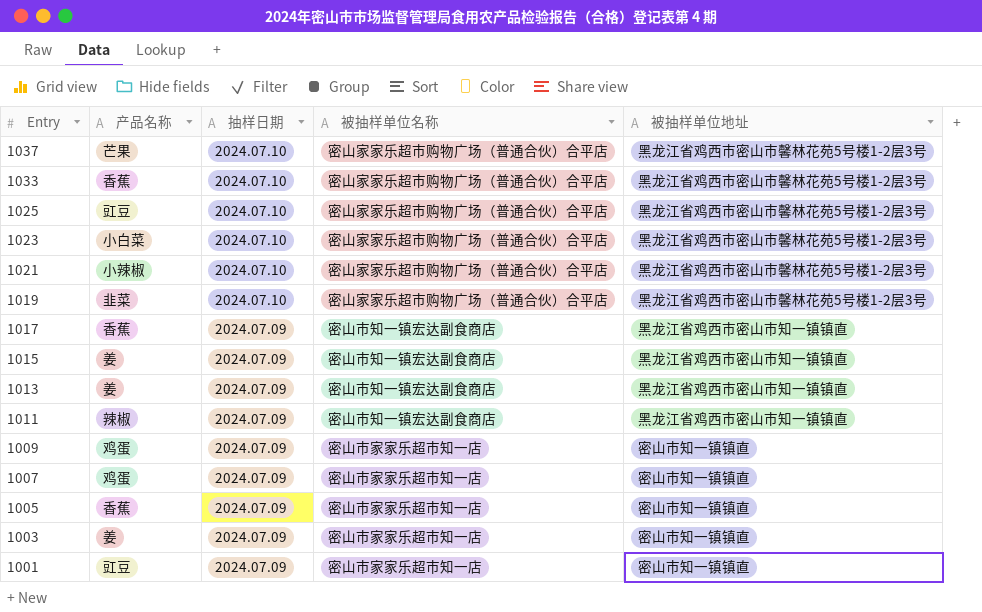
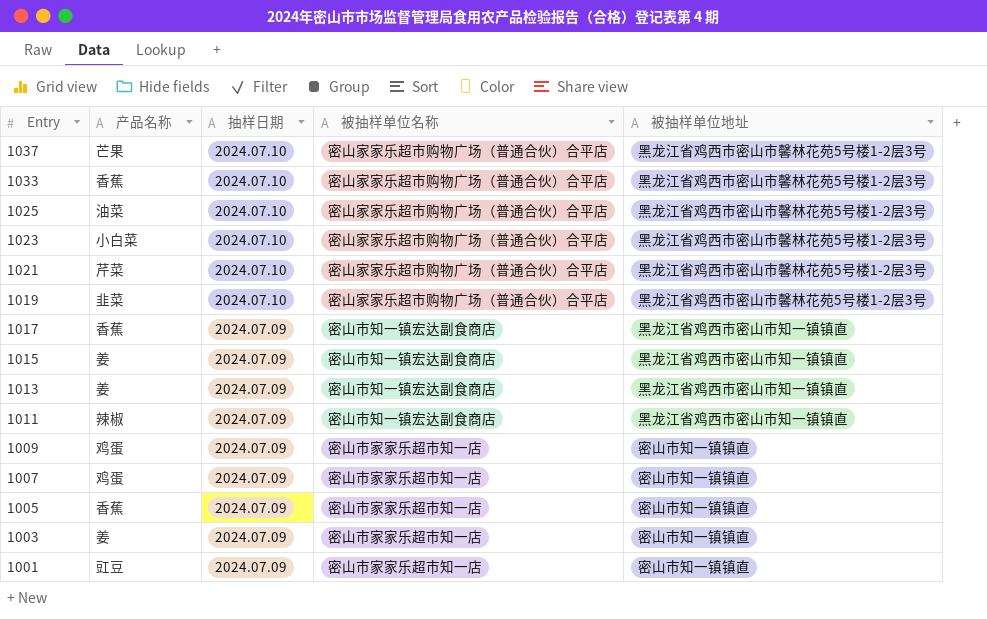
1025 | 产品名称: 豇豆 -> 油菜
1021 | 产品名称: 小辣椒 -> 芹菜

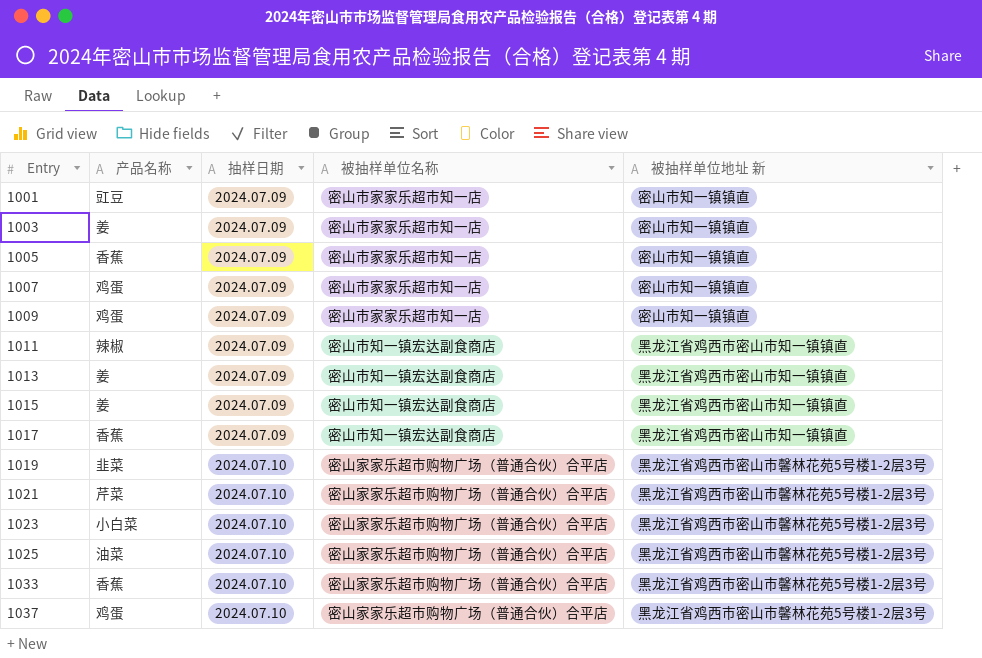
row order: Entry descending -> Entry ascending
column name: 被抽样单位地址 -> 被抽样单位地址 新
1037 | 产品名称: 芒果 -> 鸡蛋

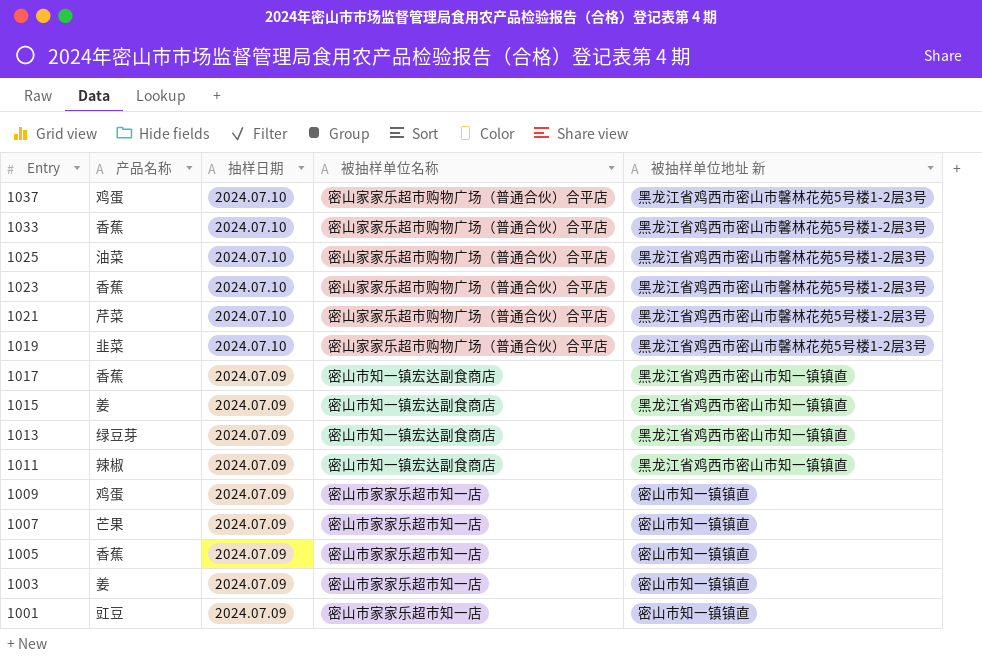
row order: Entry ascending -> Entry descending
1023 | 产品名称: 小白菜 -> 香蕉
1013 | 产品名称: 姜 -> 绿豆芽
1007 | 产品名称: 鸡蛋 -> 芒果

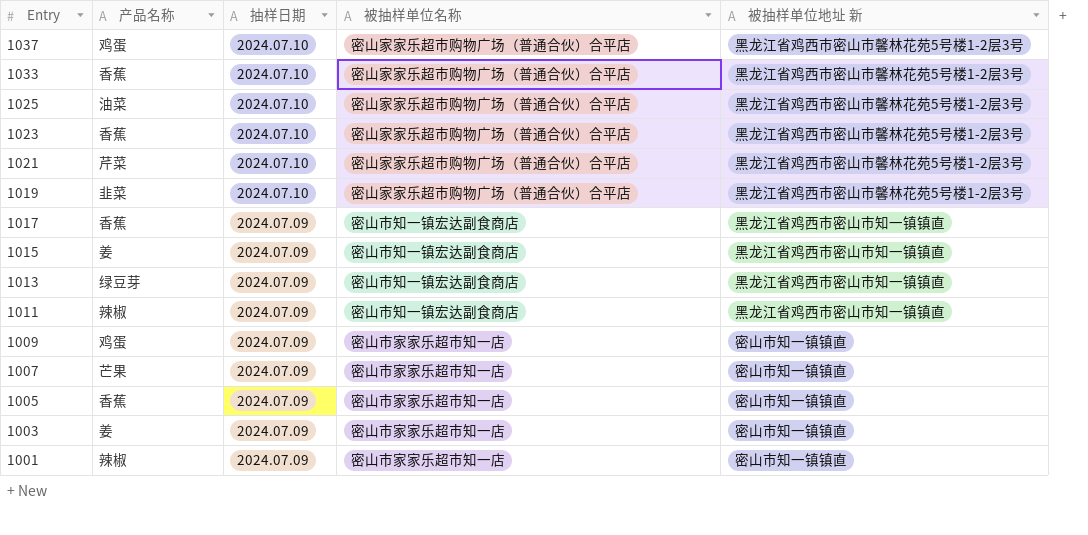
1001 | 产品名称: 豇豆 -> 辣椒

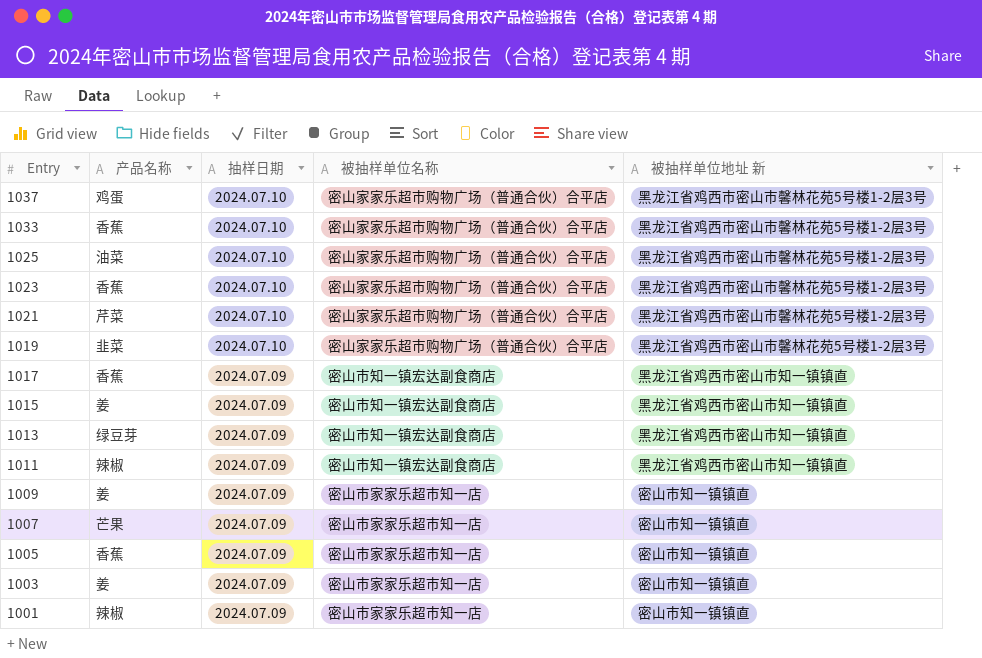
1009 | 产品名称: 鸡蛋 -> 姜

